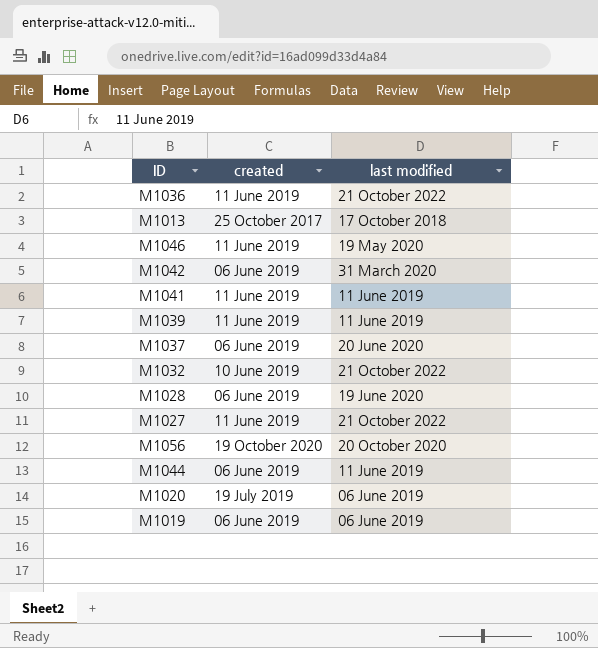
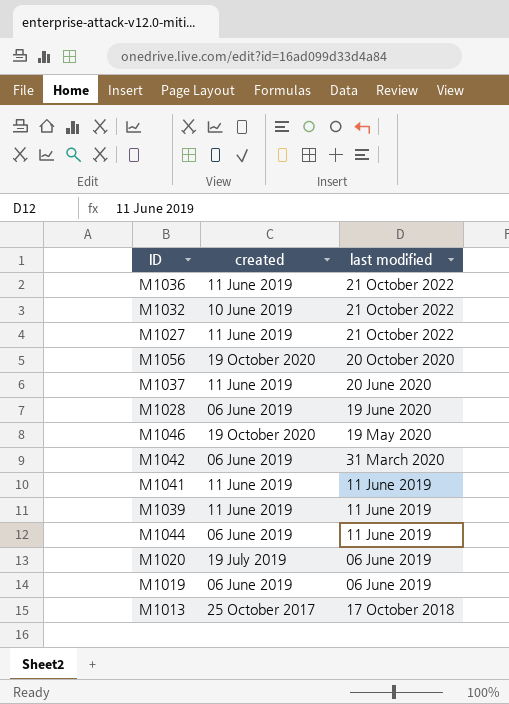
row order: none -> last modified descending
M1037 | created: 06 June 2019 -> 11 June 2019
M1046 | created: 11 June 2019 -> 19 October 2020

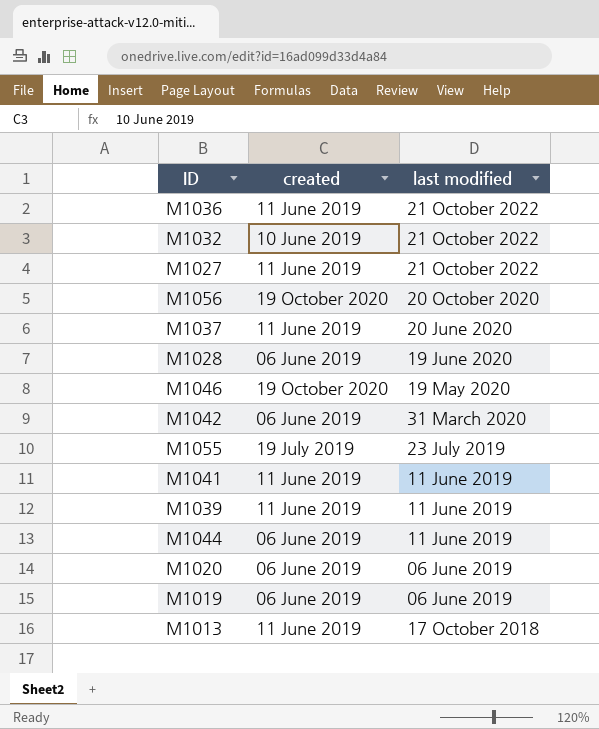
row M1055: none -> 19 July 2019 | 23 July 2019
M1020 | created: 19 July 2019 -> 06 June 2019
M1013 | created: 25 October 2017 -> 11 June 2019

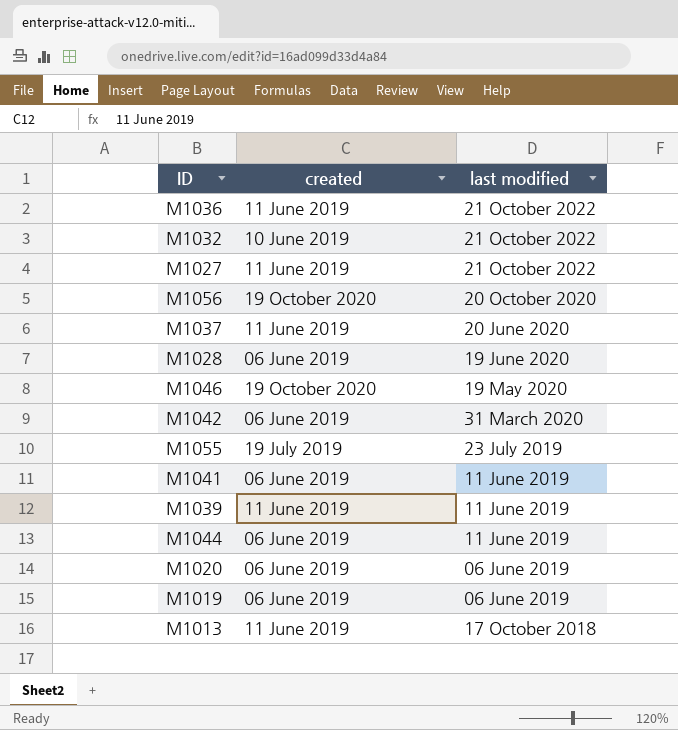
M1041 | created: 11 June 2019 -> 06 June 2019

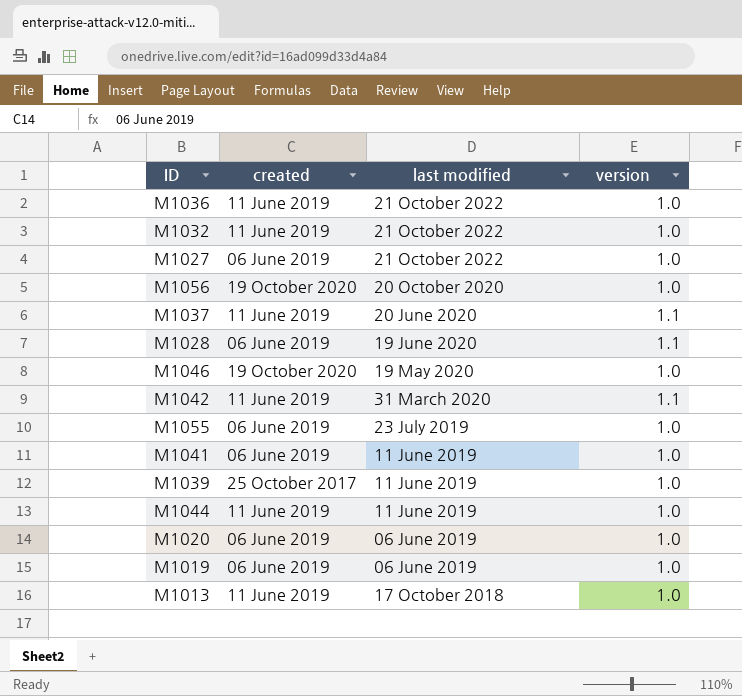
column version | position: none -> 4
M1032 | created: 10 June 2019 -> 11 June 2019
M1027 | created: 11 June 2019 -> 06 June 2019
M1042 | created: 06 June 2019 -> 11 June 2019
M1055 | created: 19 July 2019 -> 06 June 2019
M1039 | created: 11 June 2019 -> 25 October 2017
M1044 | created: 06 June 2019 -> 11 June 2019

